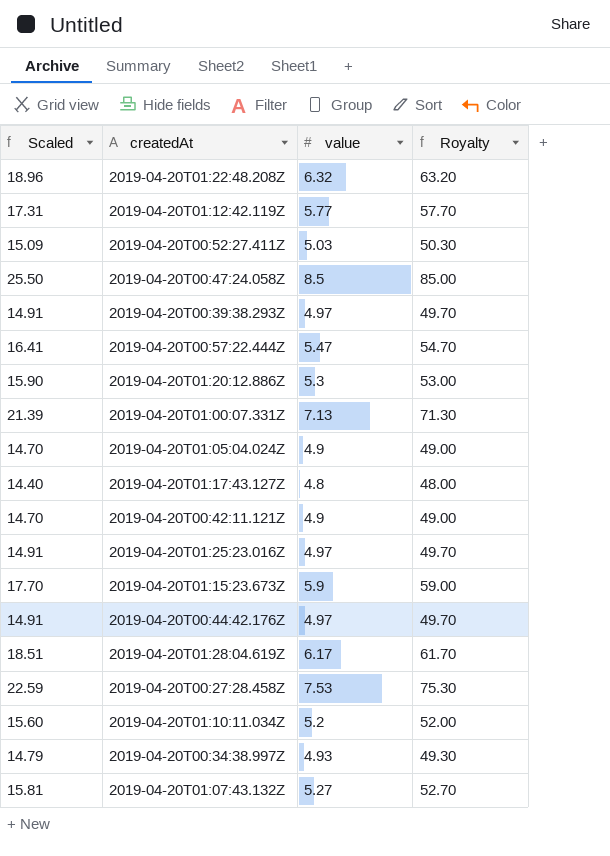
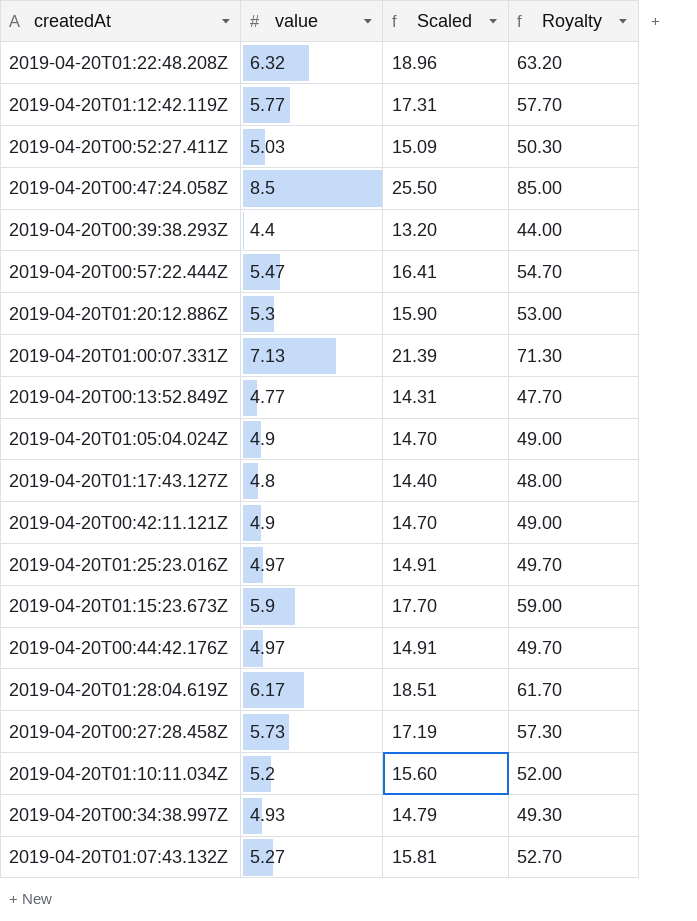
column Scaled | position: 1 -> 3
2019-04-20T00:39:38.293Z | value: 4.97 -> 4.4
2019-04-20T00:39:38.293Z | Scaled: 14.91 -> 13.20
2019-04-20T00:39:38.293Z | Royalty: 49.70 -> 44.00
row 2019-04-20T00:13:52.849Z: none -> 4.77 | 14.31 | 47.70
2019-04-20T00:27:28.458Z | value: 7.53 -> 5.73
2019-04-20T00:27:28.458Z | Scaled: 22.59 -> 17.19
2019-04-20T00:27:28.458Z | Royalty: 75.30 -> 57.30

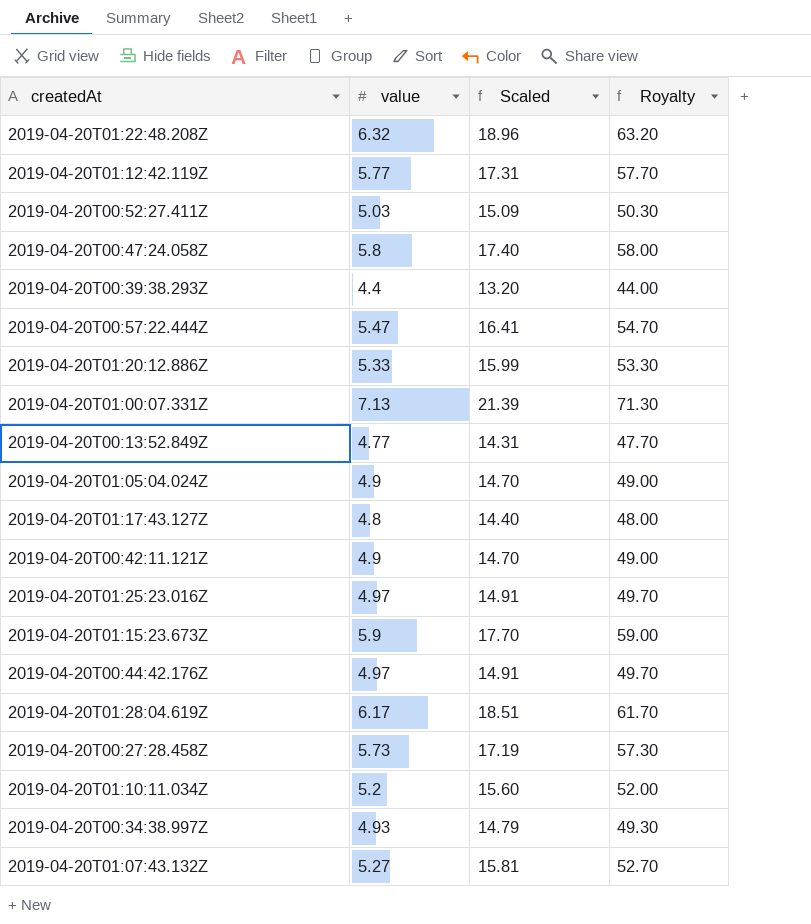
2019-04-20T00:47:24.058Z | value: 8.5 -> 5.8
2019-04-20T00:47:24.058Z | Scaled: 25.50 -> 17.40
2019-04-20T00:47:24.058Z | Royalty: 85.00 -> 58.00
2019-04-20T01:20:12.886Z | value: 5.3 -> 5.33
2019-04-20T01:20:12.886Z | Scaled: 15.90 -> 15.99
2019-04-20T01:20:12.886Z | Royalty: 53.00 -> 53.30

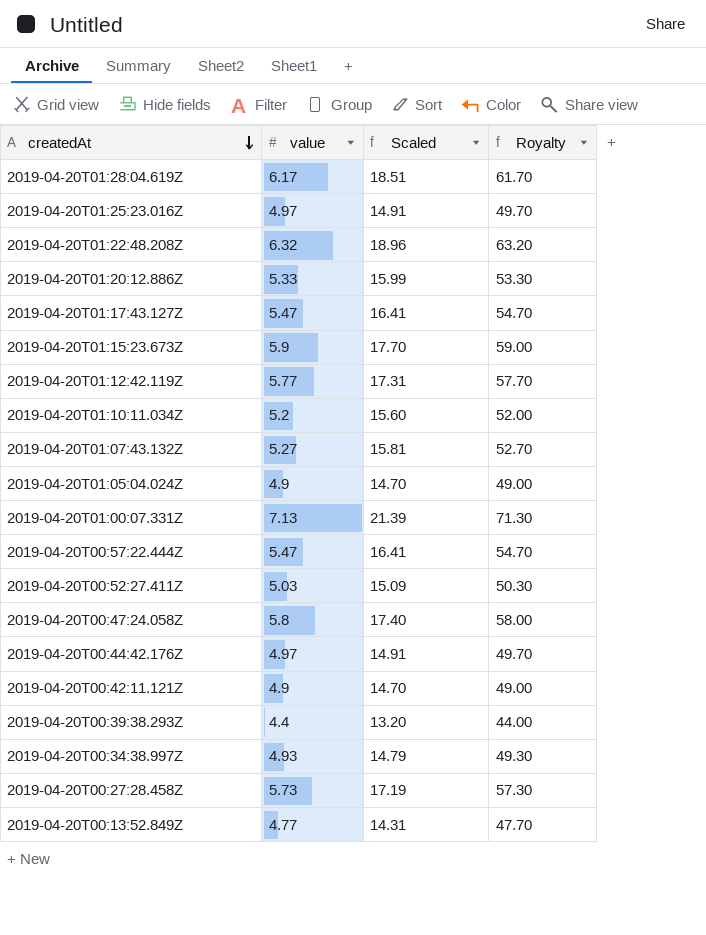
row order: none -> createdAt descending
2019-04-20T01:17:43.127Z | value: 4.8 -> 5.47
2019-04-20T01:17:43.127Z | Scaled: 14.40 -> 16.41
2019-04-20T01:17:43.127Z | Royalty: 48.00 -> 54.70

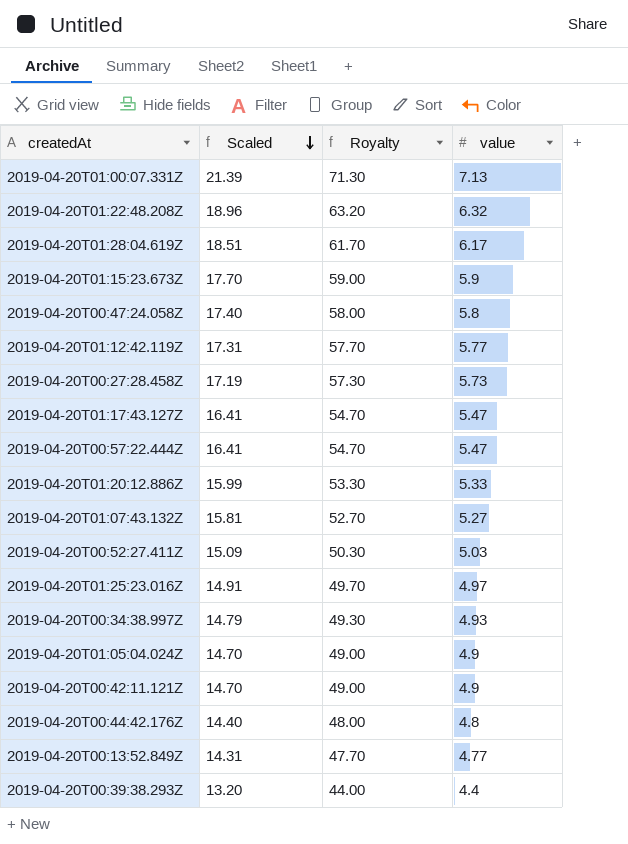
row order: createdAt descending -> Scaled descending
column value | position: 2 -> 4
row 2019-04-20T01:10:11.034Z: 5.2 | 15.60 | 52.00 -> none
2019-04-20T00:44:42.176Z | Scaled: 14.91 -> 14.40
2019-04-20T00:44:42.176Z | Royalty: 49.70 -> 48.00
2019-04-20T00:44:42.176Z | value: 4.97 -> 4.8

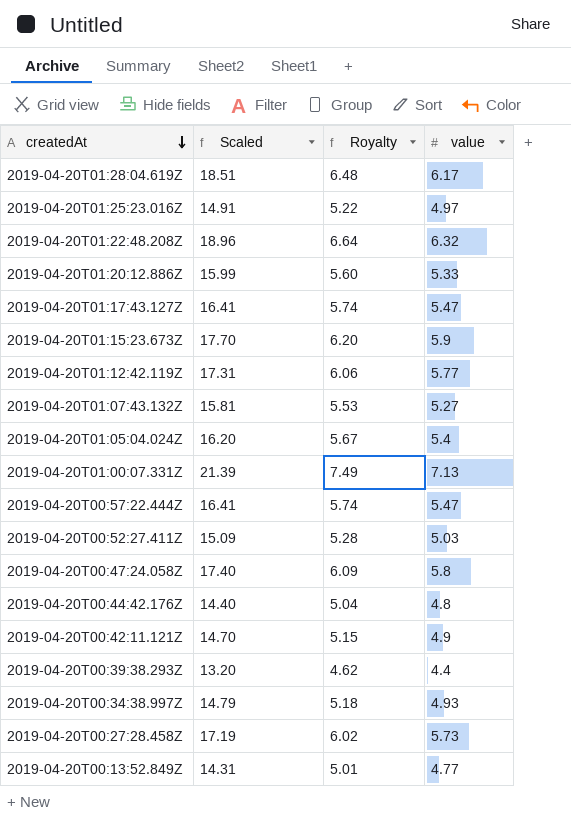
row order: Scaled descending -> createdAt descending
column Royalty | formula: [value] * 10 -> [value] * 1.05
2019-04-20T01:05:04.024Z | Scaled: 14.70 -> 16.20
2019-04-20T01:05:04.024Z | value: 4.9 -> 5.4

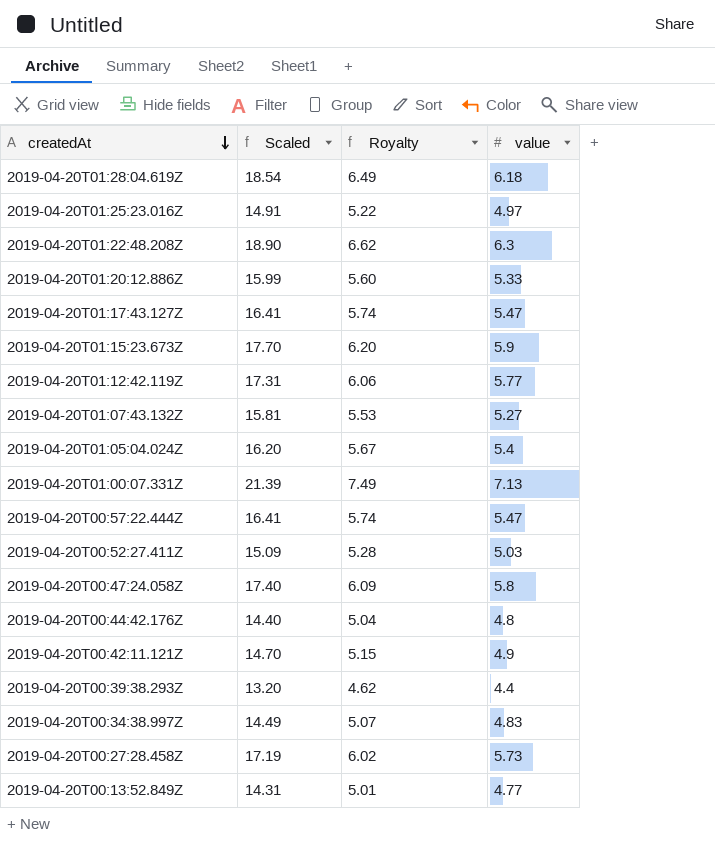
2019-04-20T01:28:04.619Z | Scaled: 18.51 -> 18.54
2019-04-20T01:28:04.619Z | Royalty: 6.48 -> 6.49
2019-04-20T01:28:04.619Z | value: 6.17 -> 6.18
2019-04-20T01:22:48.208Z | Scaled: 18.96 -> 18.90
2019-04-20T01:22:48.208Z | Royalty: 6.64 -> 6.62
2019-04-20T01:22:48.208Z | value: 6.32 -> 6.3
2019-04-20T00:34:38.997Z | Scaled: 14.79 -> 14.49
2019-04-20T00:34:38.997Z | Royalty: 5.18 -> 5.07
2019-04-20T00:34:38.997Z | value: 4.93 -> 4.83

